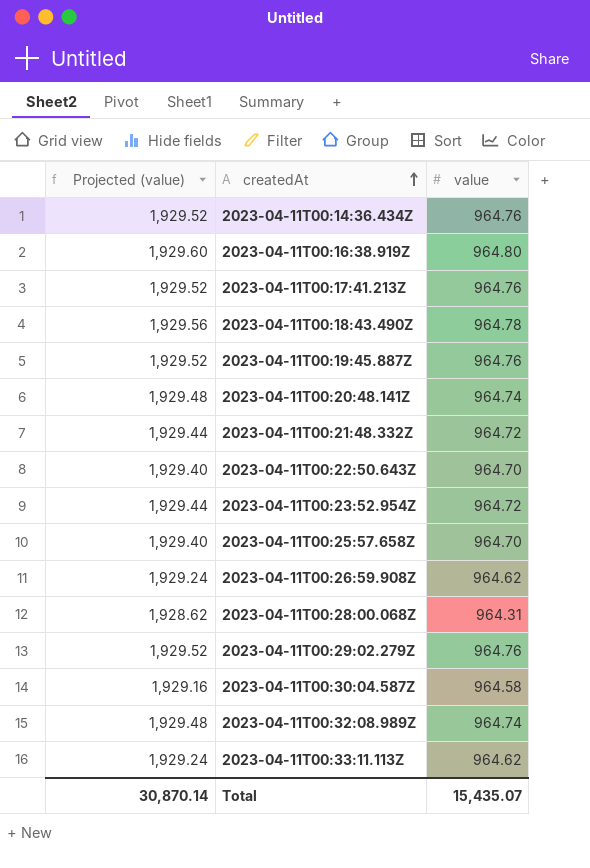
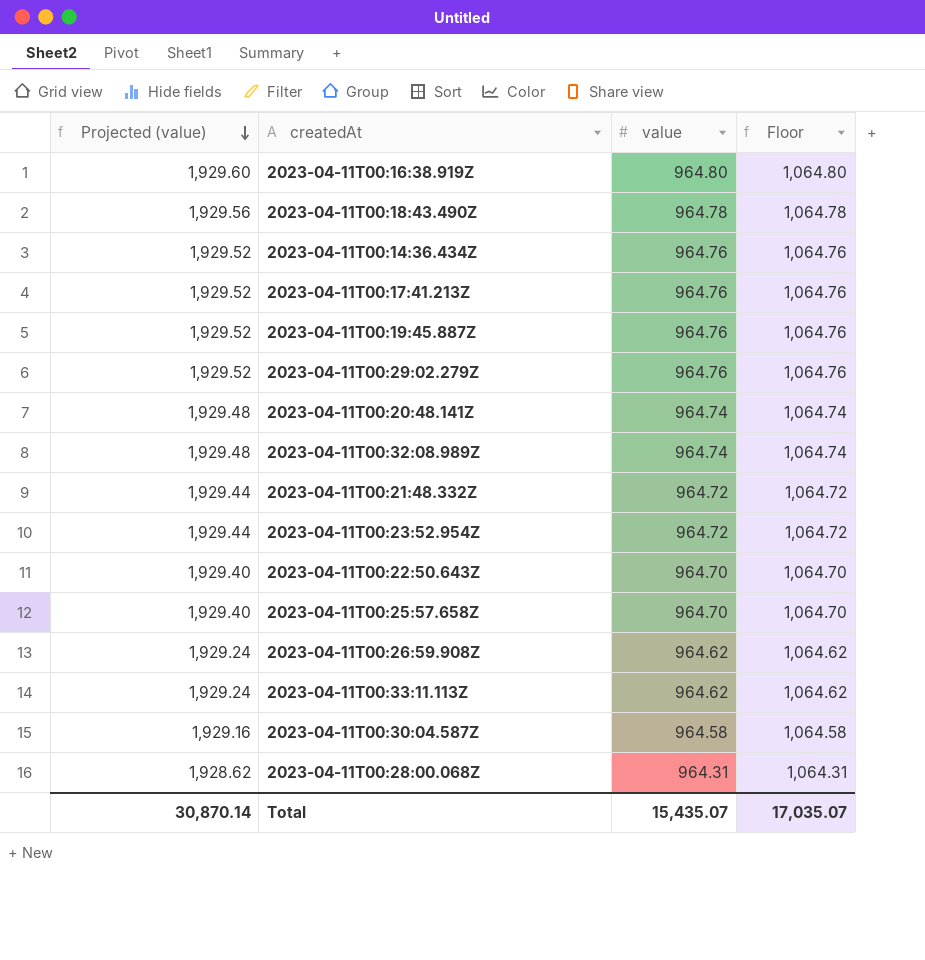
row order: createdAt ascending -> Projected (value) descending
column Floor | formula: none -> [value] + 100

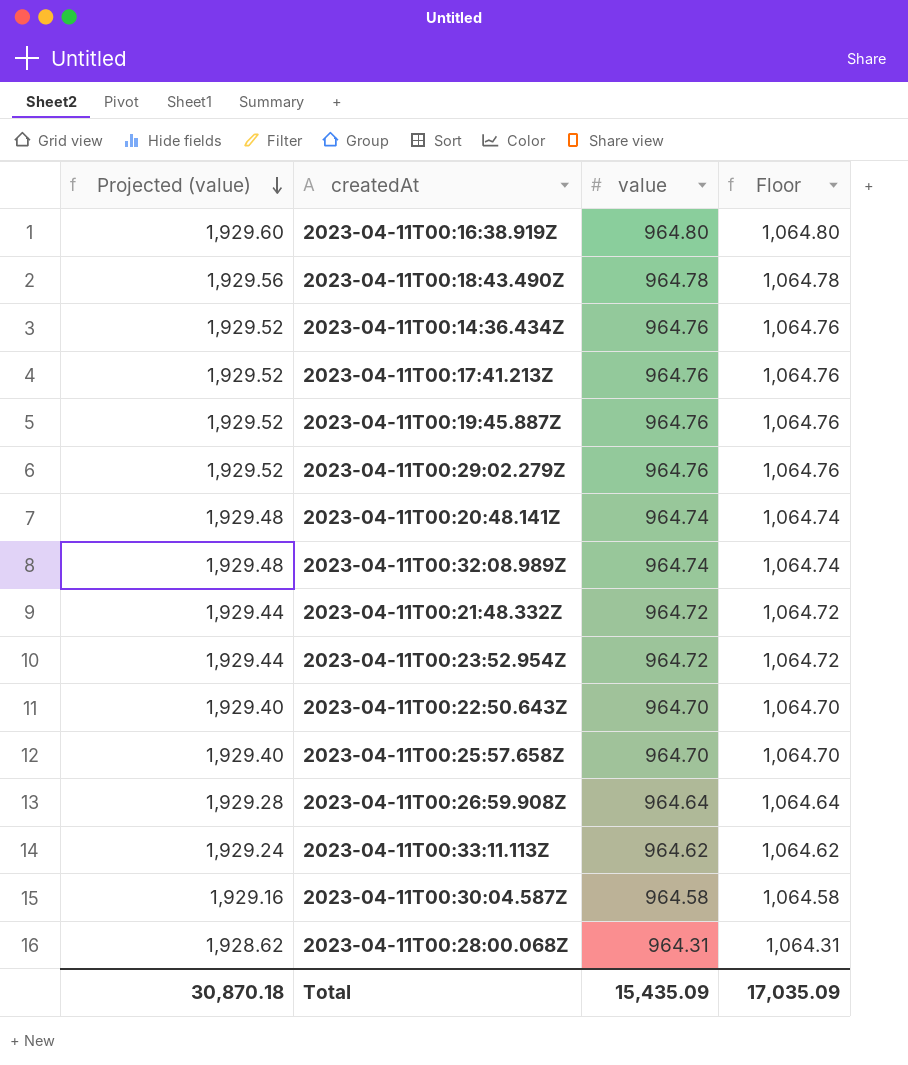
2023-04-11T00:26:59.908Z | Projected (value): 1,929.24 -> 1,929.28
2023-04-11T00:26:59.908Z | value: 964.62 -> 964.64
2023-04-11T00:26:59.908Z | Floor: 1,064.62 -> 1,064.64
Total | Projected (value): 30,870.14 -> 30,870.18
Total | value: 15,435.07 -> 15,435.09
Total | Floor: 17,035.07 -> 17,035.09

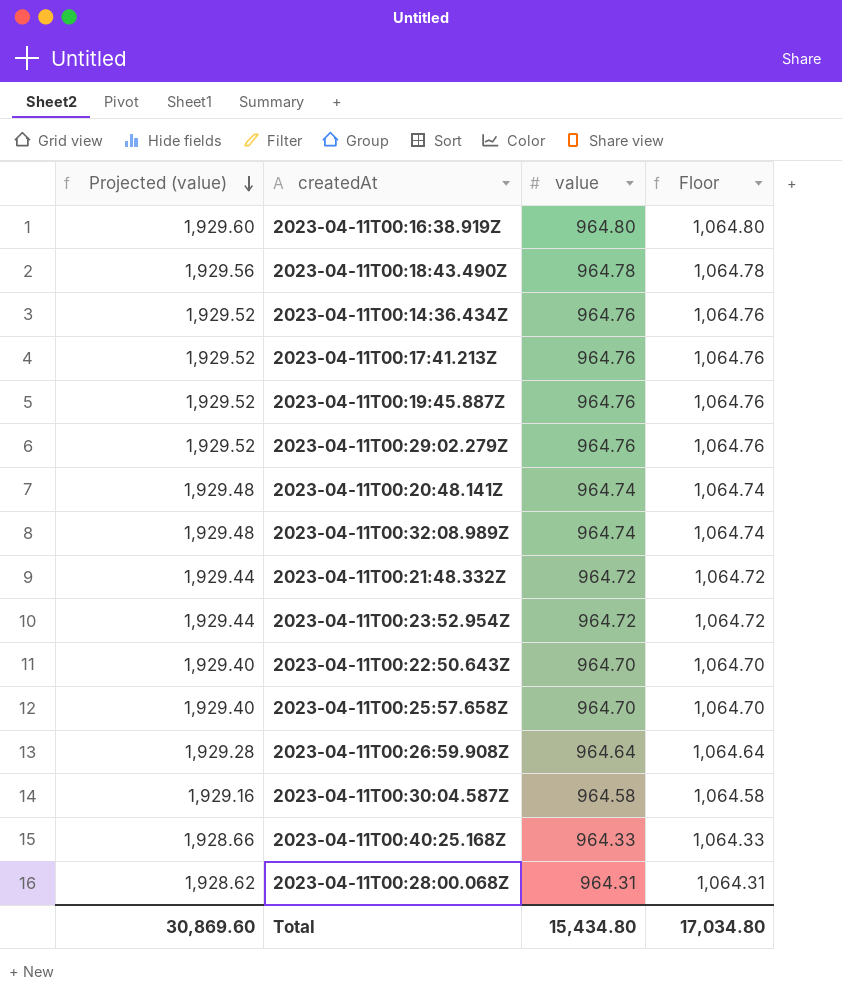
row 2023-04-11T00:33:11.113Z: 1,929.24 | 964.62 | 1,064.62 -> none
row 2023-04-11T00:40:25.168Z: none -> 1,928.66 | 964.33 | 1,064.33
Total | Projected (value): 30,870.18 -> 30,869.60
Total | value: 15,435.09 -> 15,434.80
Total | Floor: 17,035.09 -> 17,034.80

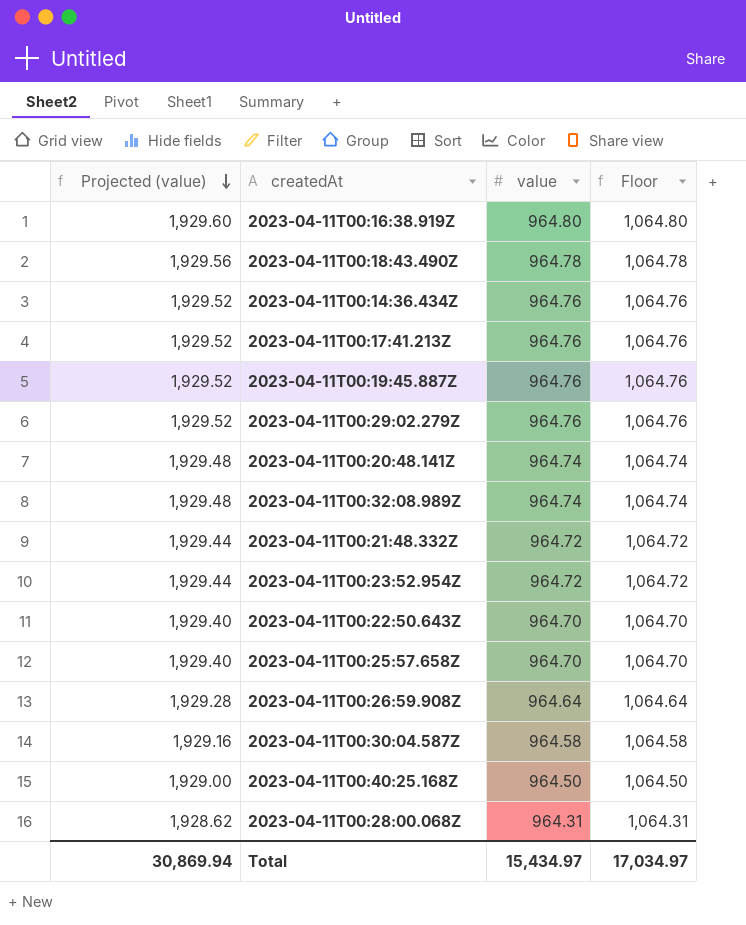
2023-04-11T00:40:25.168Z | Projected (value): 1,928.66 -> 1,929.00
2023-04-11T00:40:25.168Z | value: 964.33 -> 964.50
2023-04-11T00:40:25.168Z | Floor: 1,064.33 -> 1,064.50
Total | Projected (value): 30,869.60 -> 30,869.94
Total | value: 15,434.80 -> 15,434.97
Total | Floor: 17,034.80 -> 17,034.97

